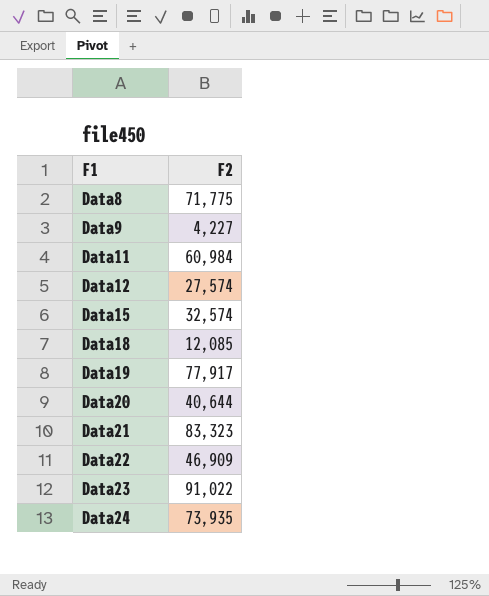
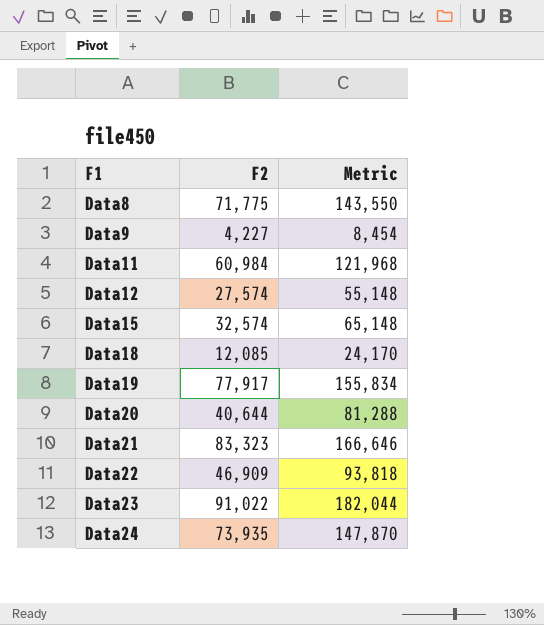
column Metric | formula: none -> [F2] * 2

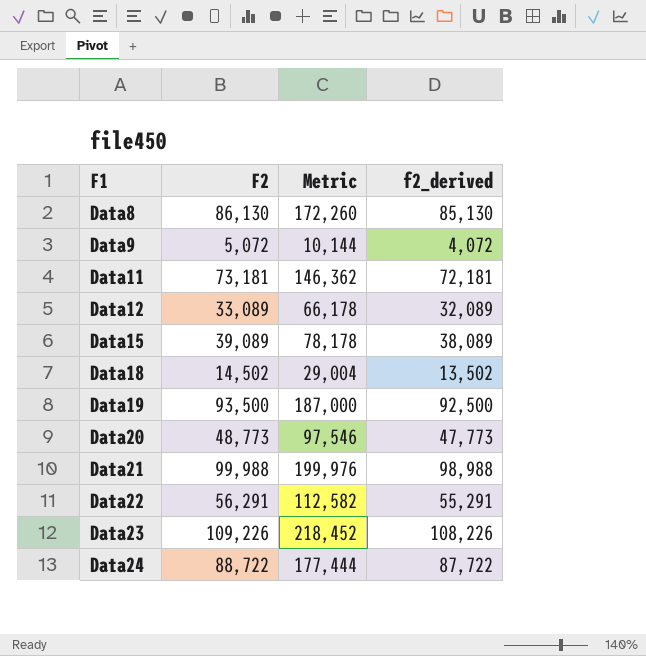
column f2_derived | formula: none -> [F2] - 1000
Data8 | F2: 71,775 -> 86,130
Data8 | Metric: 143,550 -> 172,260
Data9 | F2: 4,227 -> 5,072
Data9 | Metric: 8,454 -> 10,144
Data11 | F2: 60,984 -> 73,181
Data11 | Metric: 121,968 -> 146,362
Data12 | F2: 27,574 -> 33,089
Data12 | Metric: 55,148 -> 66,178
Data15 | F2: 32,574 -> 39,089
Data15 | Metric: 65,148 -> 78,178
Data18 | F2: 12,085 -> 14,502
Data18 | Metric: 24,170 -> 29,004
Data19 | F2: 77,917 -> 93,500
Data19 | Metric: 155,834 -> 187,000
Data20 | F2: 40,644 -> 48,773
Data20 | Metric: 81,288 -> 97,546
Data21 | F2: 83,323 -> 99,988
Data21 | Metric: 166,646 -> 199,976
Data22 | F2: 46,909 -> 56,291
Data22 | Metric: 93,818 -> 112,582
Data23 | F2: 91,022 -> 109,226
Data23 | Metric: 182,044 -> 218,452
Data24 | F2: 73,935 -> 88,722
Data24 | Metric: 147,870 -> 177,444

